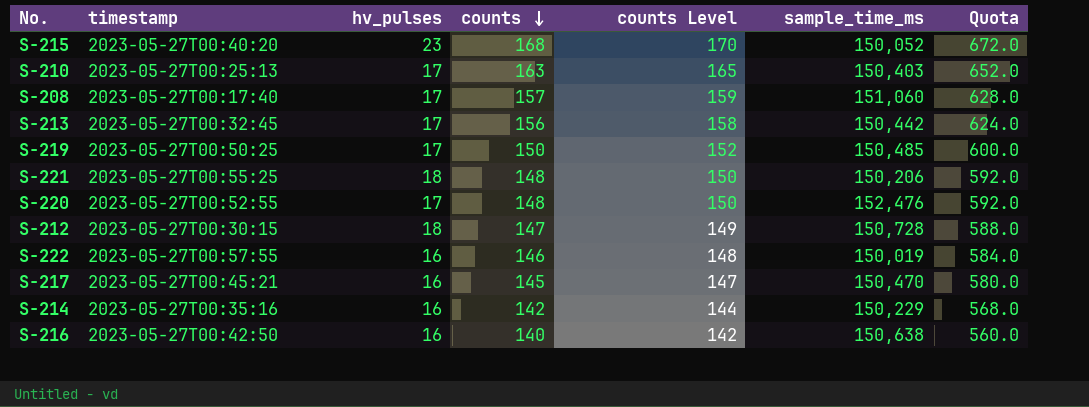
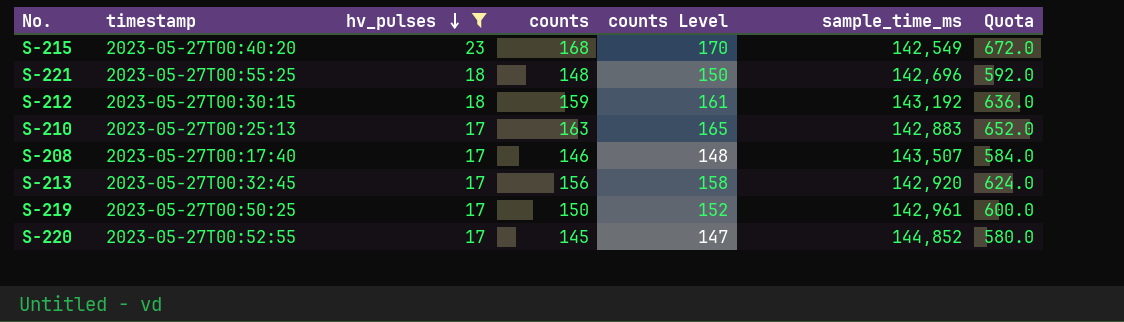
filter: none -> hv_pulses != 16
row order: counts descending -> hv_pulses descending
S-215 | sample_time_ms: 150,052 -> 142,549
S-221 | sample_time_ms: 150,206 -> 142,696
S-212 | counts: 147 -> 159
S-212 | counts Level: 149 -> 161
S-212 | sample_time_ms: 150,728 -> 143,192
S-212 | Quota: 588.0 -> 636.0
S-210 | sample_time_ms: 150,403 -> 142,883
S-208 | counts: 157 -> 146
S-208 | counts Level: 159 -> 148
S-208 | sample_time_ms: 151,060 -> 143,507
S-208 | Quota: 628.0 -> 584.0
S-213 | sample_time_ms: 150,442 -> 142,920
S-219 | sample_time_ms: 150,485 -> 142,961
S-220 | counts: 148 -> 145
S-220 | counts Level: 150 -> 147
S-220 | sample_time_ms: 152,476 -> 144,852
S-220 | Quota: 592.0 -> 580.0

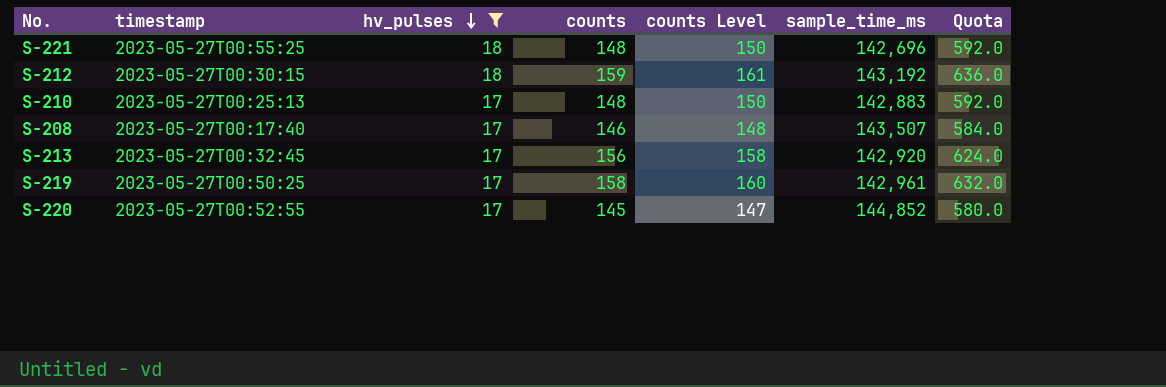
row S-215: 2023-05-27T00:40:20 | 23 | 168 | 170 | 142,549 | 672.0 -> none
S-210 | counts: 163 -> 148
S-210 | counts Level: 165 -> 150
S-210 | Quota: 652.0 -> 592.0
S-219 | counts: 150 -> 158
S-219 | counts Level: 152 -> 160
S-219 | Quota: 600.0 -> 632.0

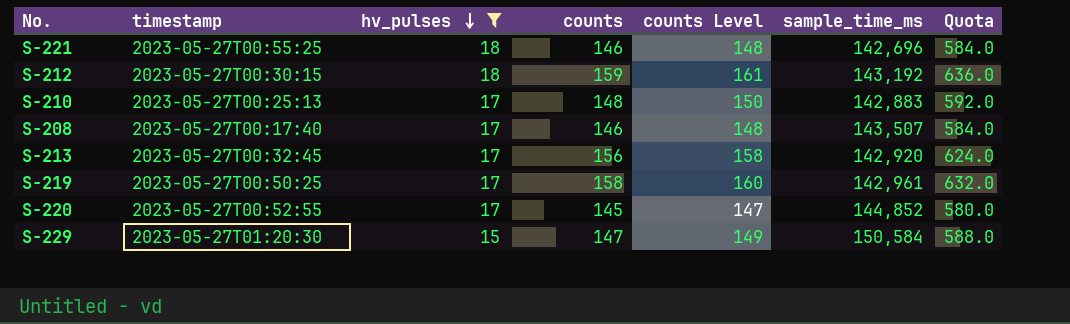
S-221 | counts: 148 -> 146
S-221 | counts Level: 150 -> 148
S-221 | Quota: 592.0 -> 584.0
row S-229: none -> 2023-05-27T01:20:30 | 15 | 147 | 149 | 150,584 | 588.0

